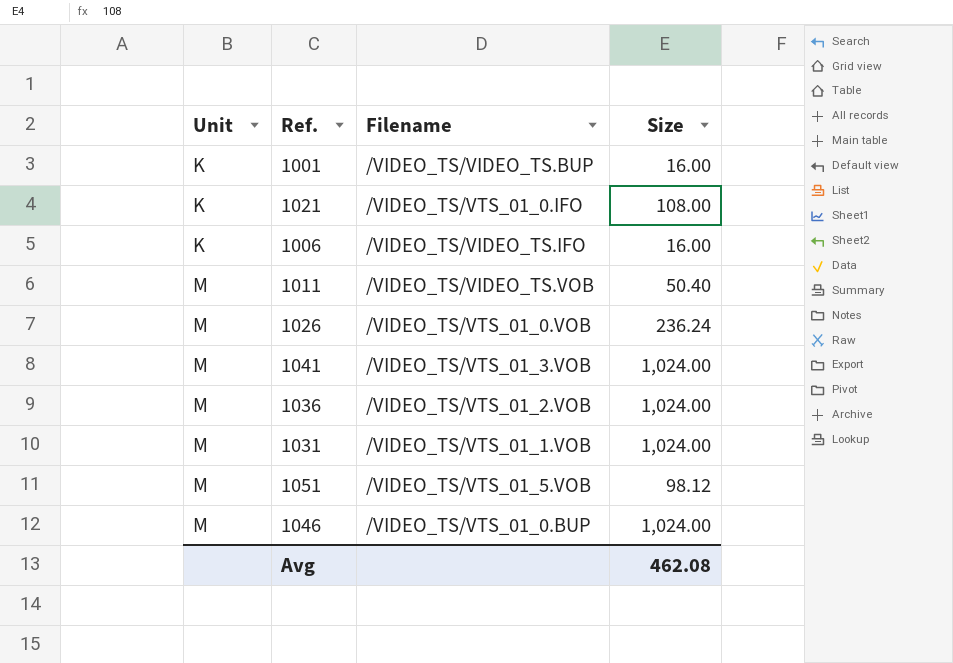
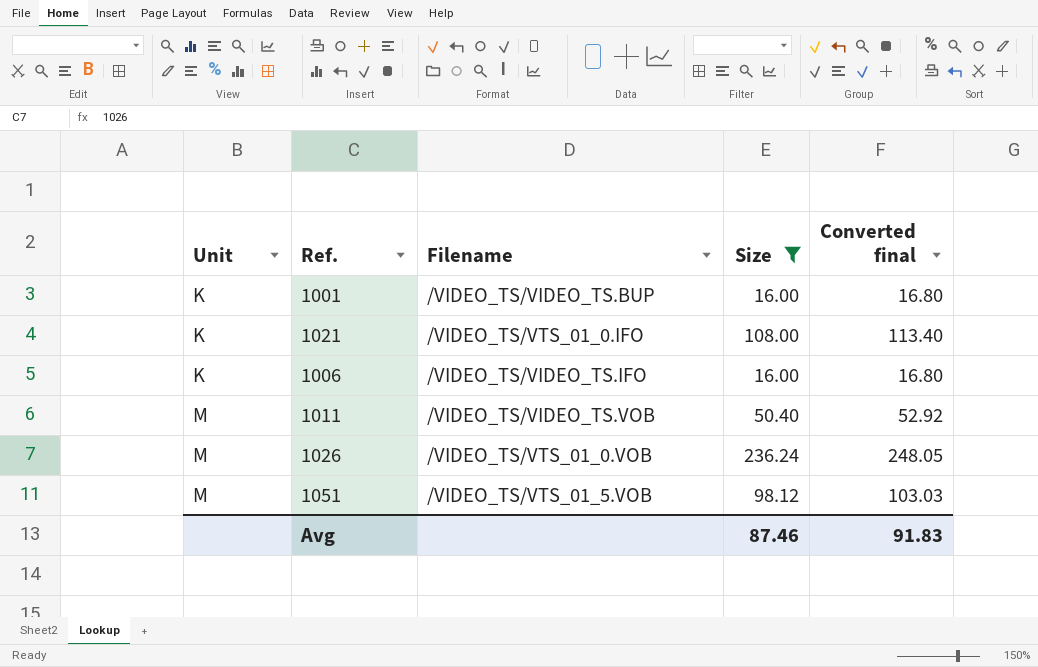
filter: none -> Size != 1,024.00
column Converted final | formula: none -> [Size] * 1.05
Avg | Size: 462.08 -> 87.46

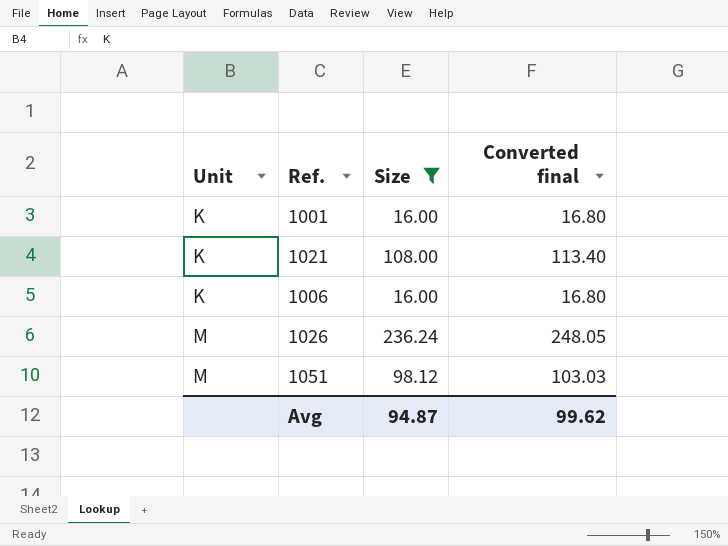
column Filename | position: 3 -> none
row 1011: M | /VIDEO_TS/VIDEO_TS.VOB | 50.40 | 52.92 -> none
Avg | Size: 87.46 -> 94.87
Avg | Converted final: 91.83 -> 99.62

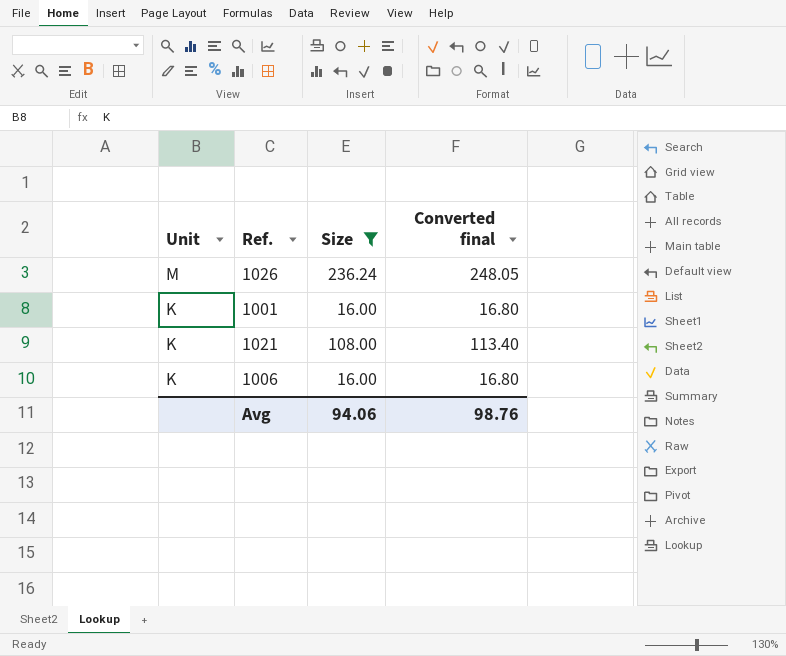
row order: Unit ascending -> Unit descending
row 1051: M | 98.12 | 103.03 -> none
Avg | Size: 94.87 -> 94.06
Avg | Converted final: 99.62 -> 98.76

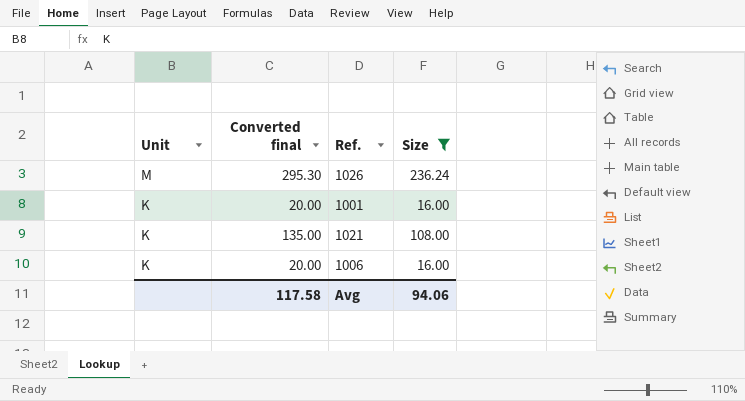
column Converted final | formula: [Size] * 1.05 -> [Size] * 1.25
column Converted final | position: 4 -> 2
Avg | Converted final: 98.76 -> 117.58

